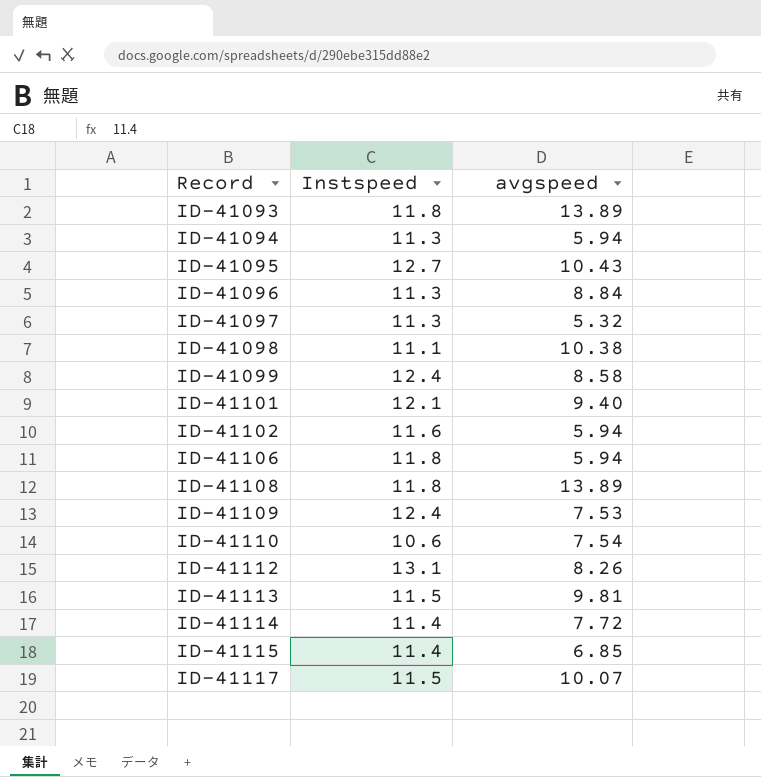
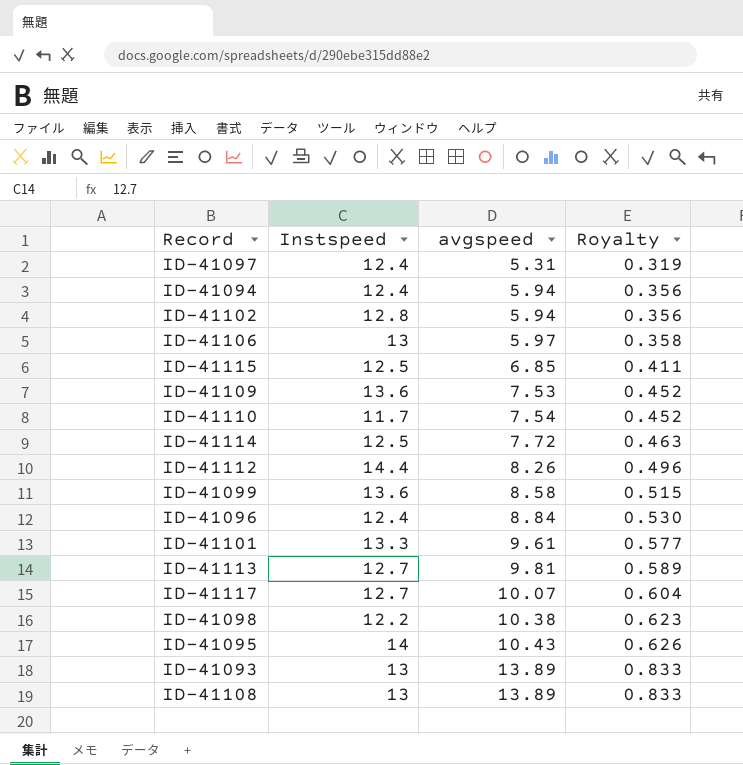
row order: Record ascending -> avgspeed ascending
column Royalty | formula: none -> [avgspeed] * 0.06
ID-41097 | Instspeed: 11.3 -> 12.4
ID-41097 | avgspeed: 5.32 -> 5.31
ID-41094 | Instspeed: 11.3 -> 12.4
ID-41102 | Instspeed: 11.6 -> 12.8
ID-41106 | Instspeed: 11.8 -> 13
ID-41106 | avgspeed: 5.94 -> 5.97
ID-41115 | Instspeed: 11.4 -> 12.5
ID-41109 | Instspeed: 12.4 -> 13.6
ID-41110 | Instspeed: 10.6 -> 11.7
ID-41114 | Instspeed: 11.4 -> 12.5
ID-41112 | Instspeed: 13.1 -> 14.4
ID-41099 | Instspeed: 12.4 -> 13.6
ID-41096 | Instspeed: 11.3 -> 12.4
ID-41101 | Instspeed: 12.1 -> 13.3
ID-41101 | avgspeed: 9.40 -> 9.61
ID-41113 | Instspeed: 11.5 -> 12.7
ID-41117 | Instspeed: 11.5 -> 12.7
ID-41098 | Instspeed: 11.1 -> 12.2
ID-41095 | Instspeed: 12.7 -> 14
ID-41093 | Instspeed: 11.8 -> 13
ID-41108 | Instspeed: 11.8 -> 13

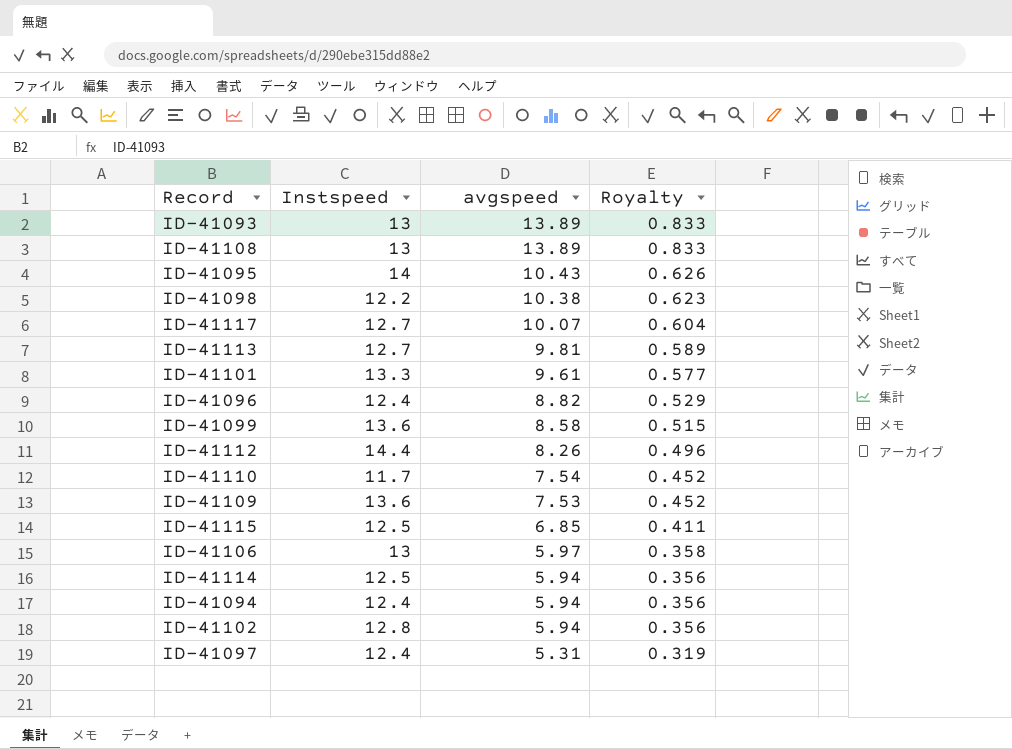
row order: avgspeed ascending -> avgspeed descending
ID-41096 | avgspeed: 8.84 -> 8.82
ID-41096 | Royalty: 0.530 -> 0.529
ID-41114 | avgspeed: 7.72 -> 5.94
ID-41114 | Royalty: 0.463 -> 0.356

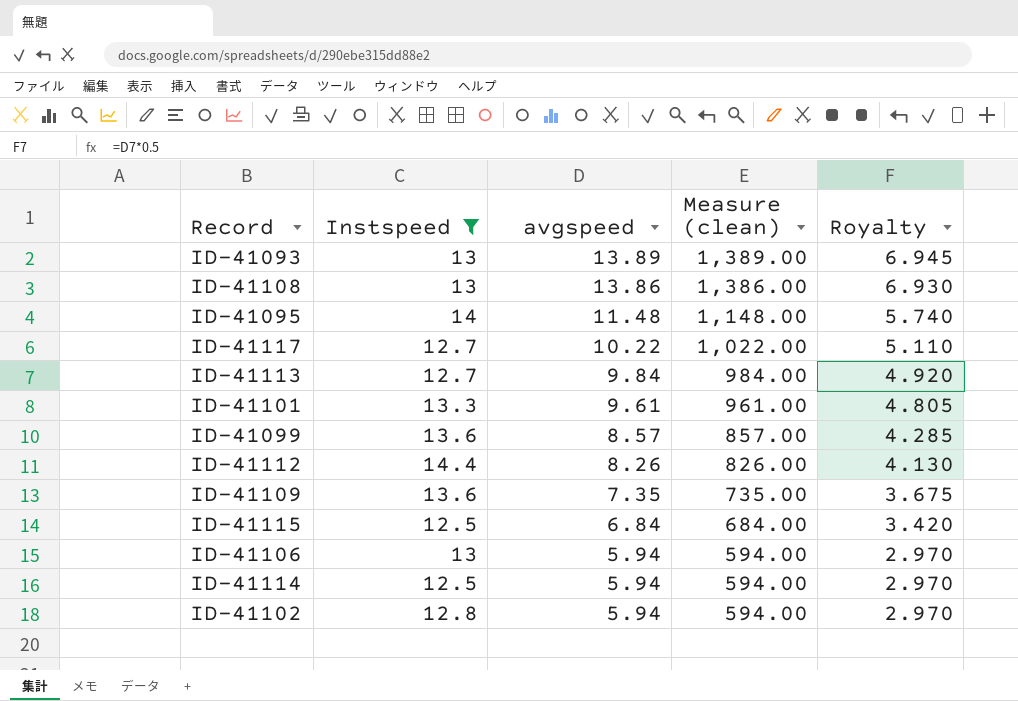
filter: none -> Instspeed >= 12.5
column Measure (clean) | formula: none -> [avgspeed] * 100
column Royalty | formula: [avgspeed] * 0.06 -> [avgspeed] * 0.5
ID-41108 | avgspeed: 13.89 -> 13.86
ID-41095 | avgspeed: 10.43 -> 11.48
ID-41117 | avgspeed: 10.07 -> 10.22
ID-41113 | avgspeed: 9.81 -> 9.84
ID-41099 | avgspeed: 8.58 -> 8.57
ID-41109 | avgspeed: 7.53 -> 7.35
ID-41115 | avgspeed: 6.85 -> 6.84
ID-41106 | avgspeed: 5.97 -> 5.94

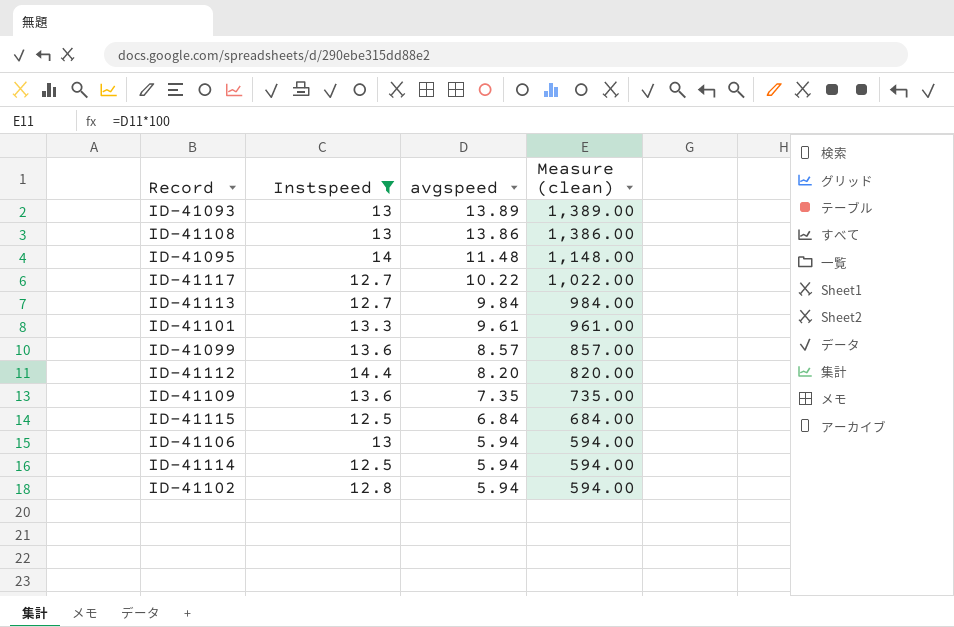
column Royalty | formula: [avgspeed] * 0.5 -> none
ID-41112 | avgspeed: 8.26 -> 8.20
ID-41112 | Measure (clean): 826.00 -> 820.00

